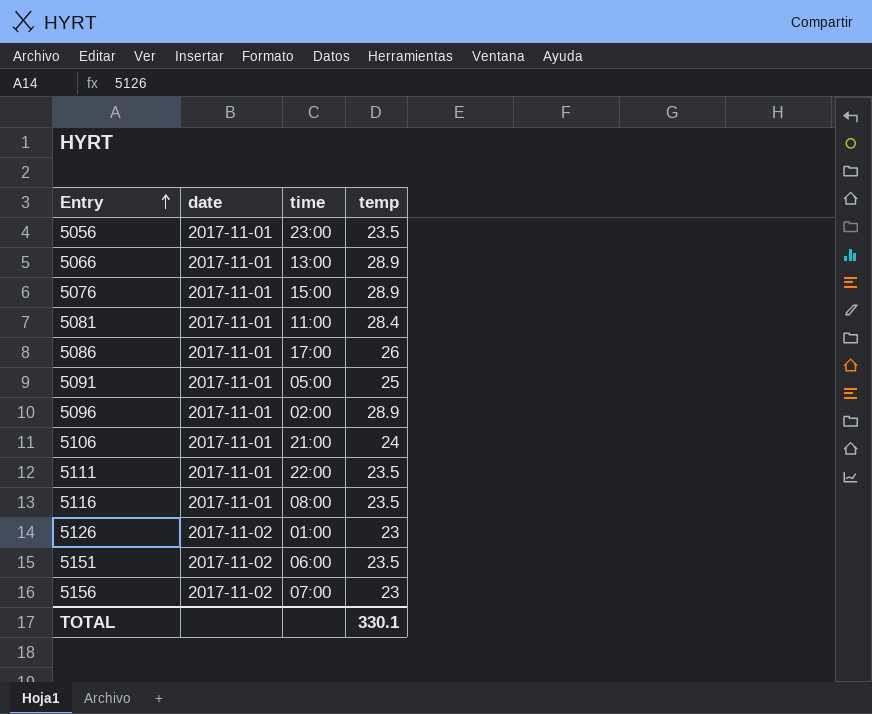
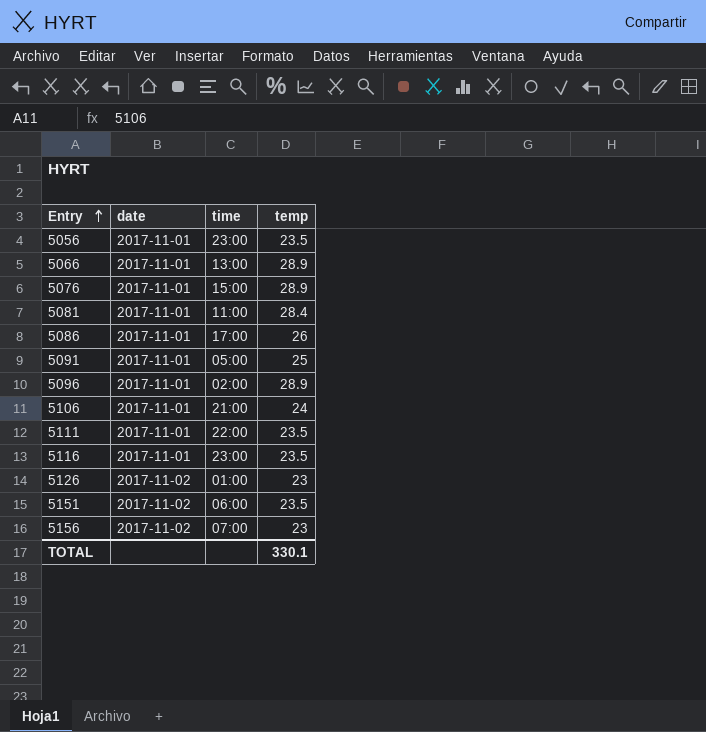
5116 | time: 08:00 -> 23:00

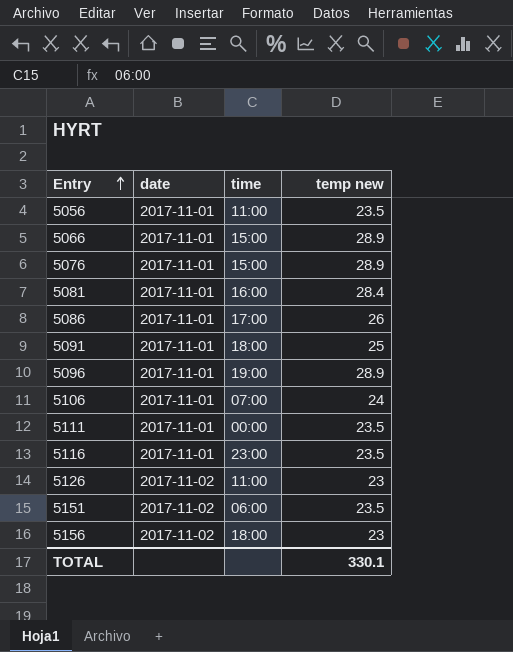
column name: temp -> temp new
5056 | time: 23:00 -> 11:00
5066 | time: 13:00 -> 15:00
5081 | time: 11:00 -> 16:00
5091 | time: 05:00 -> 18:00
5096 | time: 02:00 -> 19:00
5106 | time: 21:00 -> 07:00
5111 | time: 22:00 -> 00:00
5126 | time: 01:00 -> 11:00
5156 | time: 07:00 -> 18:00

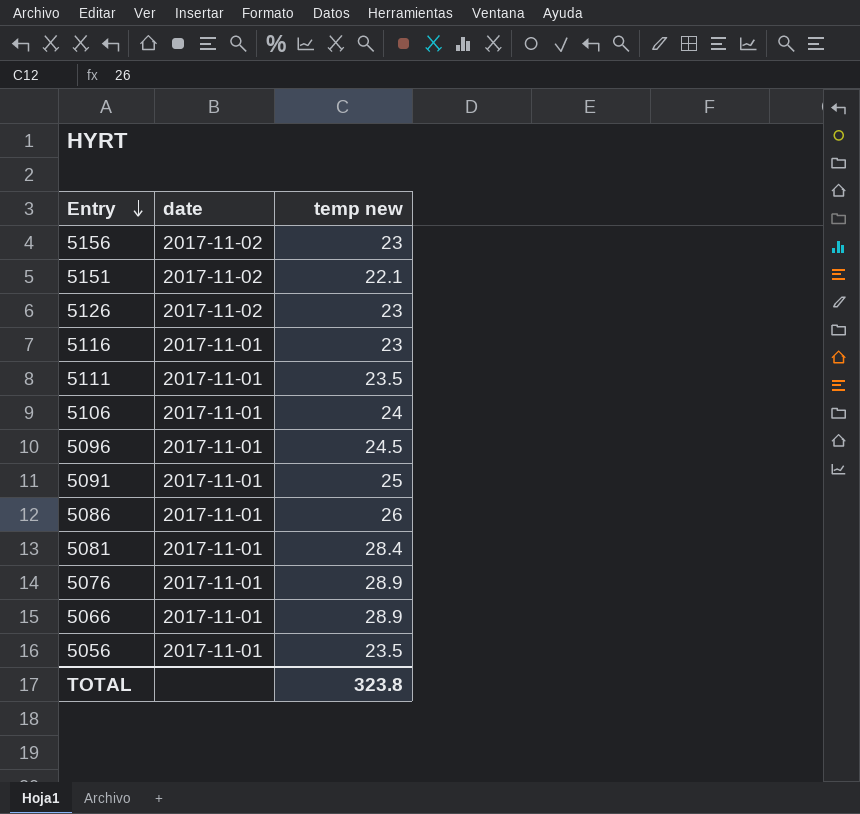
row order: Entry ascending -> Entry descending
column time | position: 3 -> none
5151 | temp new: 23.5 -> 22.1
5116 | temp new: 23.5 -> 23
5096 | temp new: 28.9 -> 24.5
TOTAL | temp new: 330.1 -> 323.8

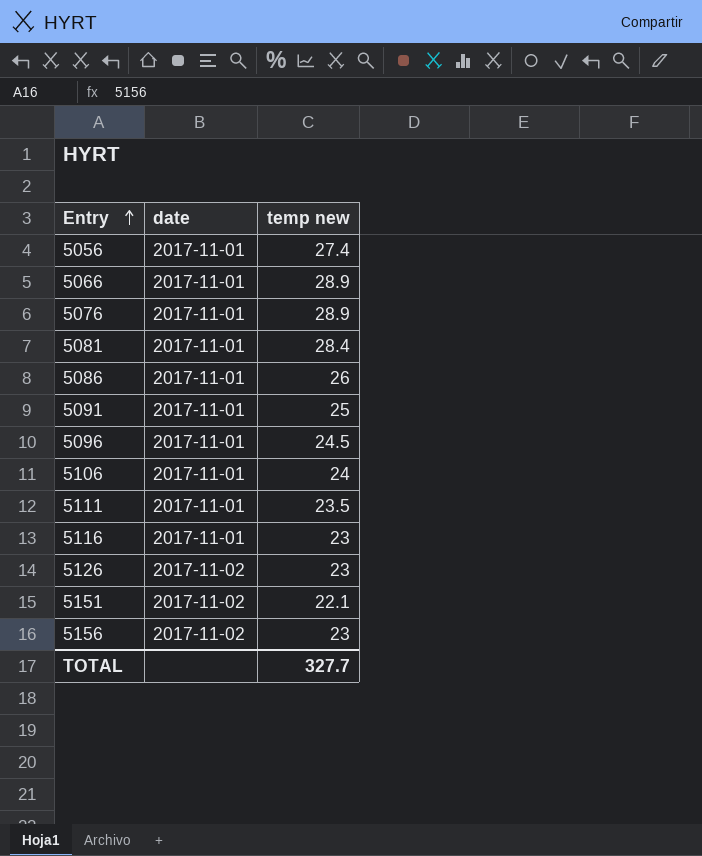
row order: Entry descending -> Entry ascending
5056 | temp new: 23.5 -> 27.4
TOTAL | temp new: 323.8 -> 327.7

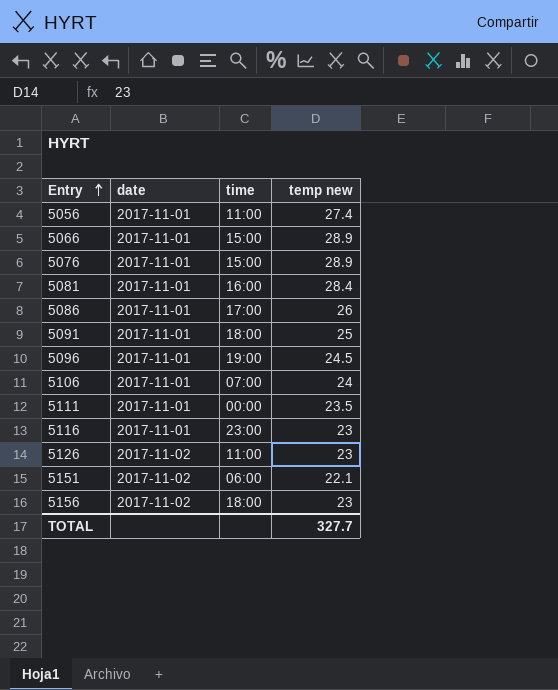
column time | position: none -> 3

